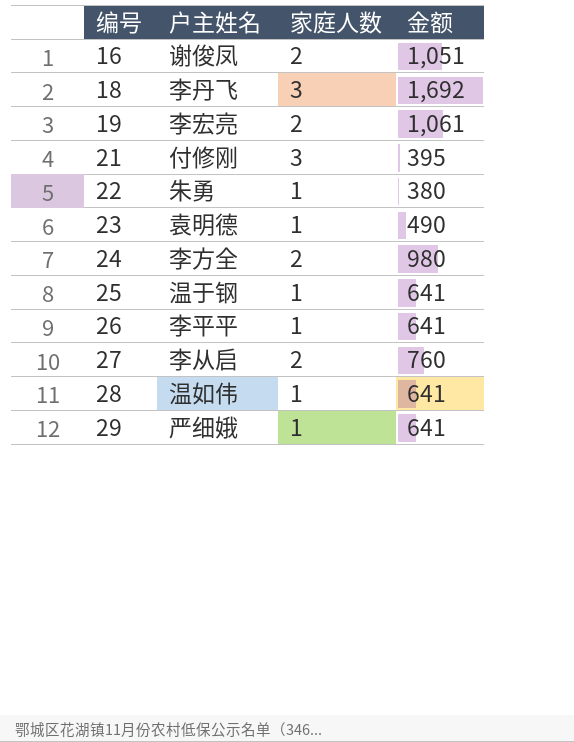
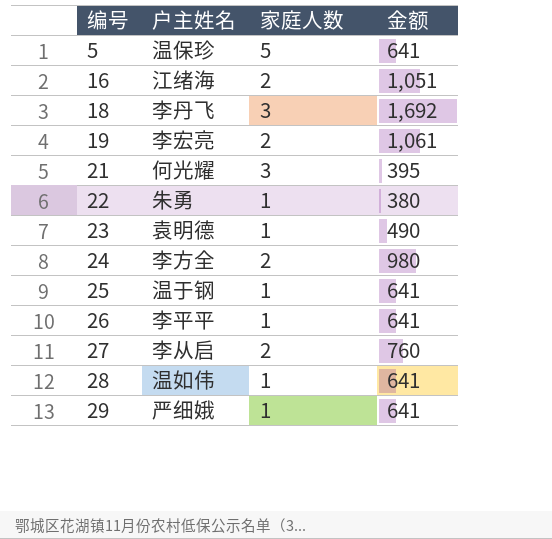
row 5: none -> 温保珍 | 5 | 641
16 | 户主姓名: 谢俊凤 -> 江绪海
21 | 户主姓名: 付修刚 -> 何光耀

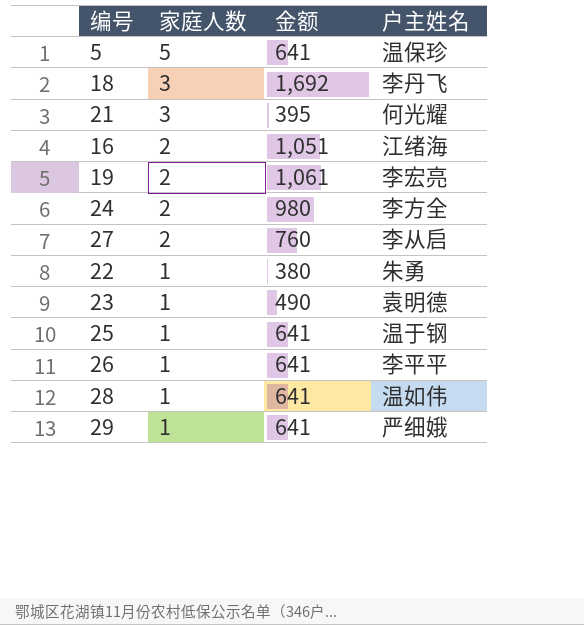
row order: 编号 ascending -> 家庭人数 descending
column 户主姓名 | position: 2 -> 4

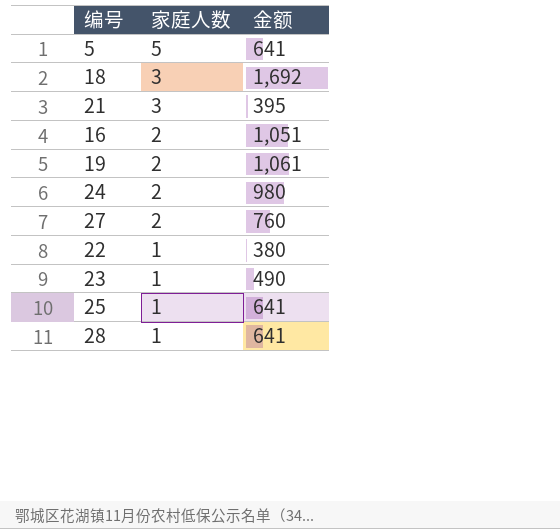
column 户主姓名 | position: 4 -> none
row 26: 1 | 641 | 李平平 -> none
row 29: 1 | 641 | 严细娥 -> none

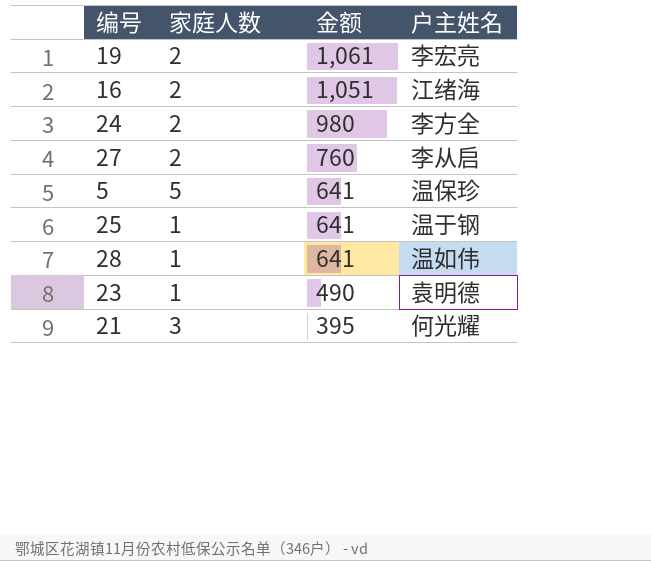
row order: 家庭人数 descending -> 金额 descending
column 户主姓名 | position: none -> 4
row 18: 3 | 1,692 -> none
row 22: 1 | 380 -> none

